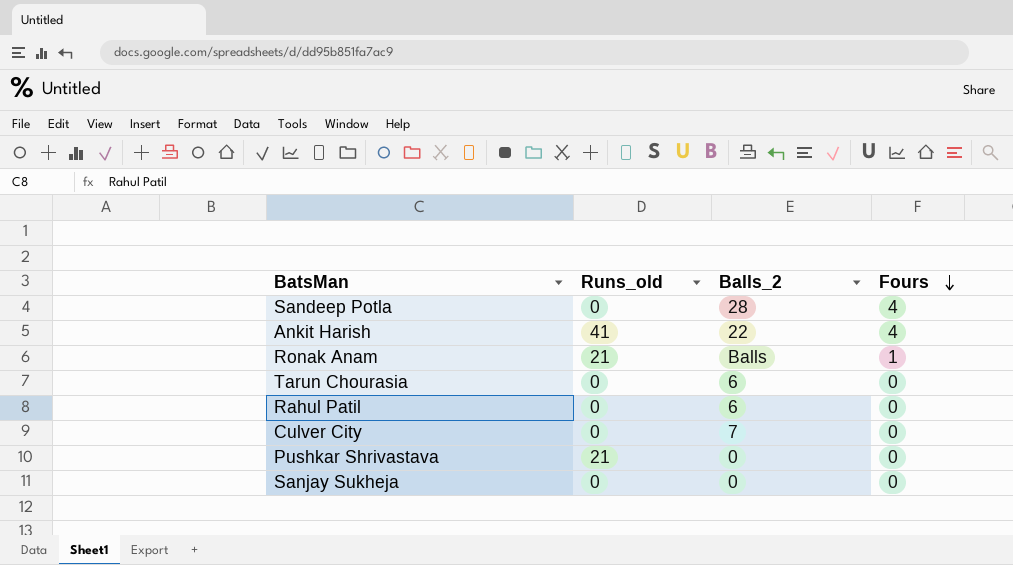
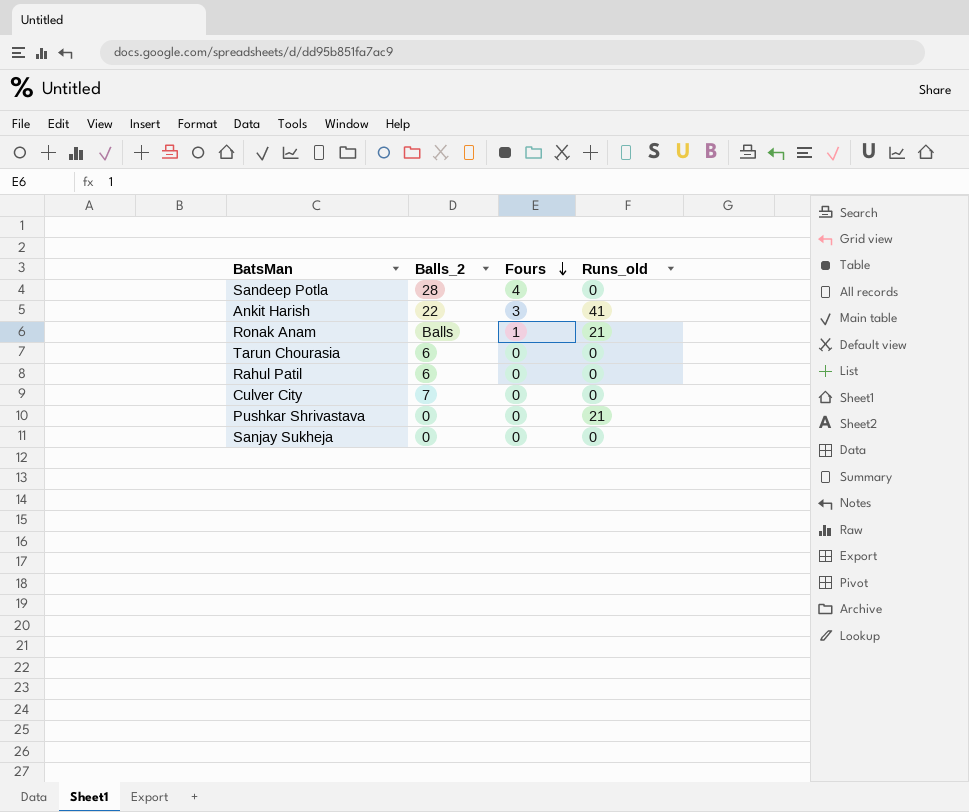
column Runs_old | position: 2 -> 4
Ankit Harish | Fours: 4 -> 3

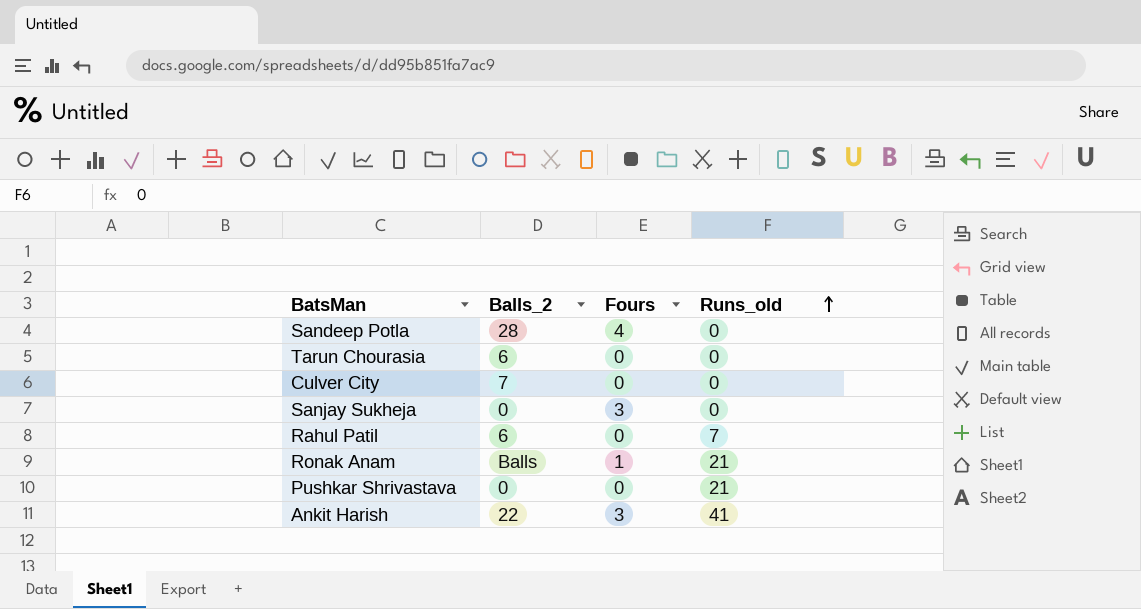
row order: Fours descending -> Runs_old ascending
Sanjay Sukheja | Fours: 0 -> 3
Rahul Patil | Runs_old: 0 -> 7

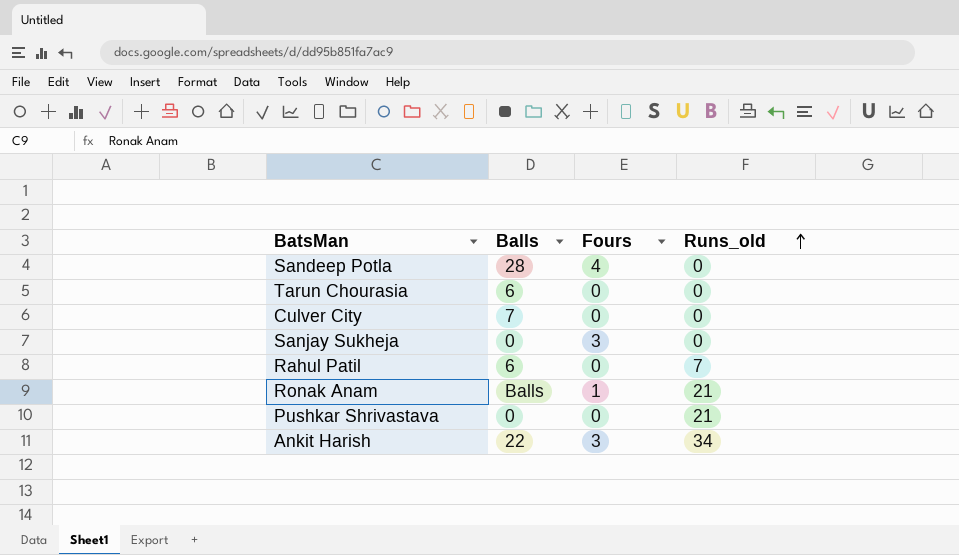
column name: Balls_2 -> Balls
Ankit Harish | Runs_old: 41 -> 34

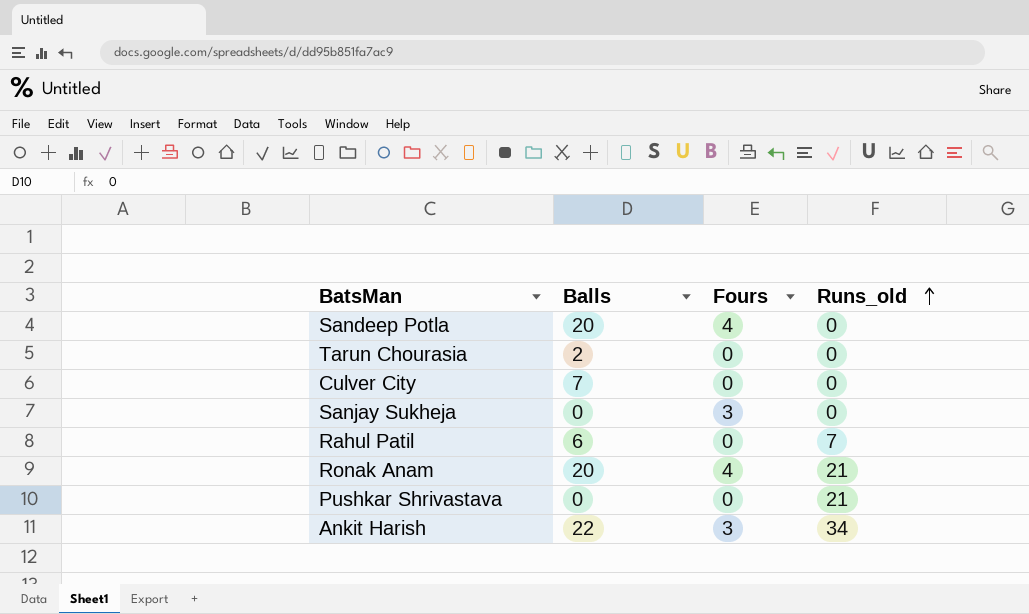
Sandeep Potla | Balls: 28 -> 20
Tarun Chourasia | Balls: 6 -> 2
Ronak Anam | Balls: Balls -> 20
Ronak Anam | Fours: 1 -> 4

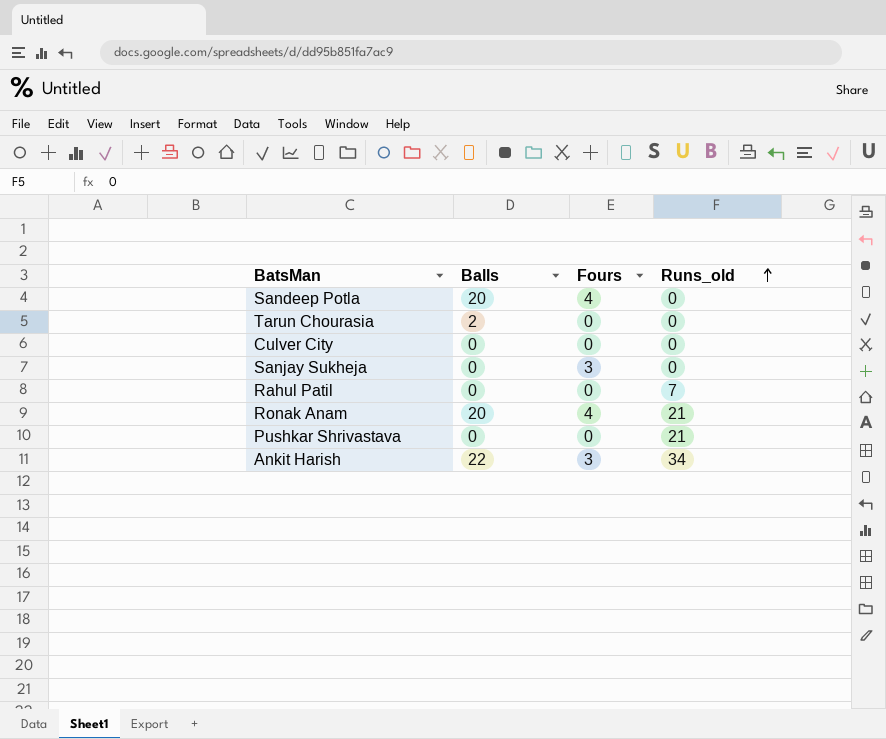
Culver City | Balls: 7 -> 0
Rahul Patil | Balls: 6 -> 0

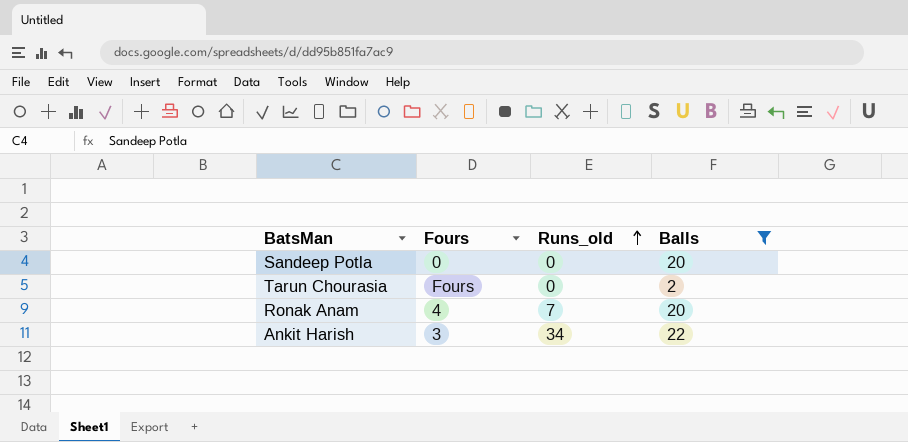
filter: none -> Balls != 0
column Balls | position: 2 -> 4
Sandeep Potla | Fours: 4 -> 0
Tarun Chourasia | Fours: 0 -> Fours
Ronak Anam | Runs_old: 21 -> 7

